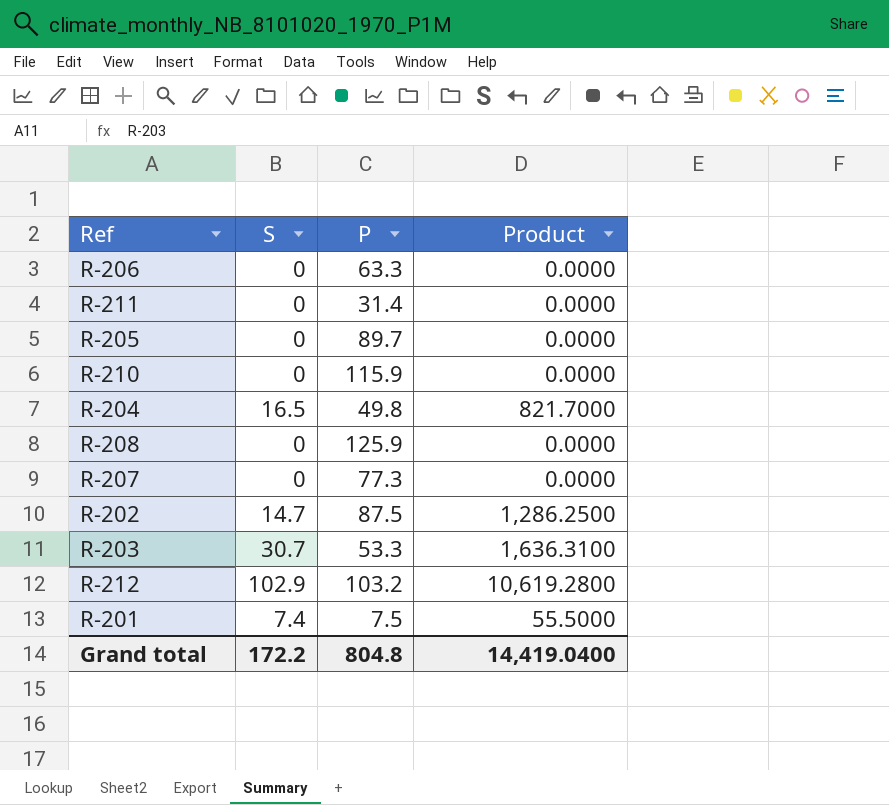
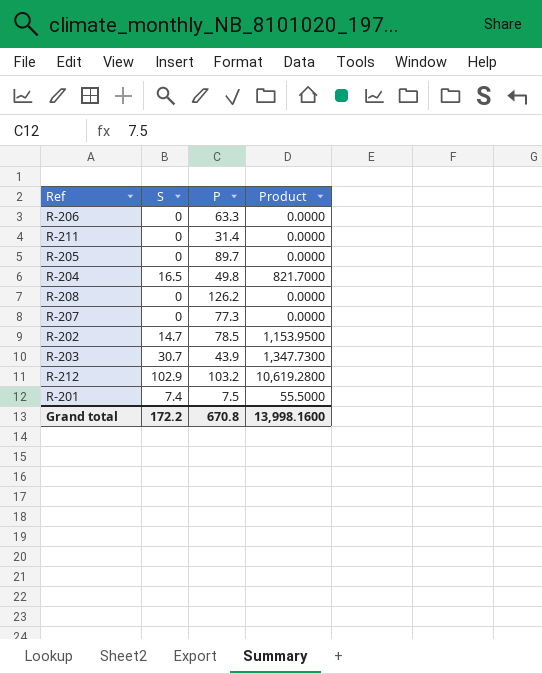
row R-210: 0 | 115.9 | 0.0000 -> none
R-208 | P: 125.9 -> 126.2
R-202 | P: 87.5 -> 78.5
R-202 | Product: 1,286.2500 -> 1,153.9500
R-203 | P: 53.3 -> 43.9
R-203 | Product: 1,636.3100 -> 1,347.7300
Grand total | P: 804.8 -> 670.8
Grand total | Product: 14,419.0400 -> 13,998.1600

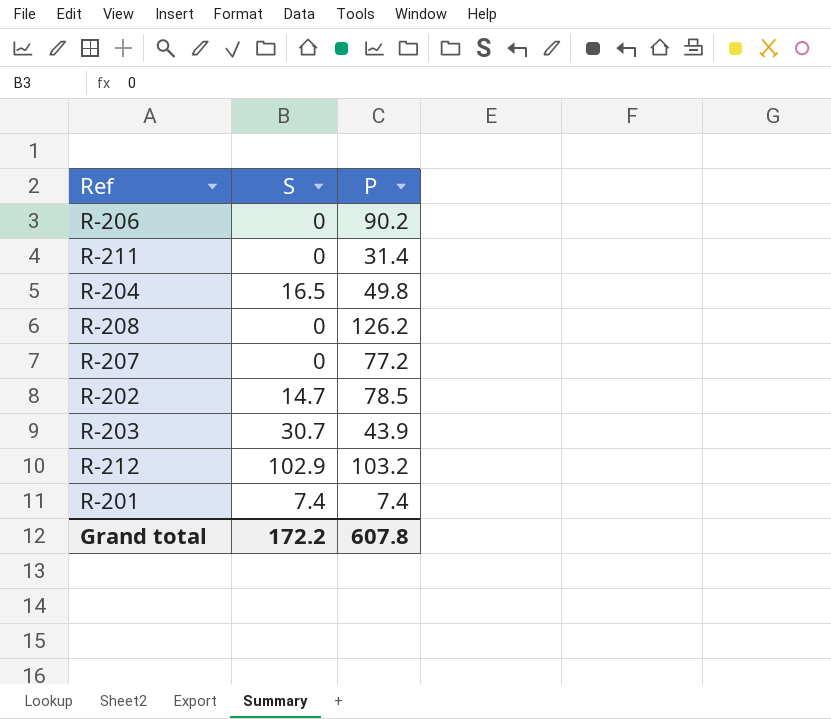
column Product | formula: [S] * [P] -> none
row R-205: 0 | 89.7 | 0.0000 -> none
R-206 | P: 63.3 -> 90.2
R-207 | P: 77.3 -> 77.2
R-201 | P: 7.5 -> 7.4
Grand total | P: 670.8 -> 607.8

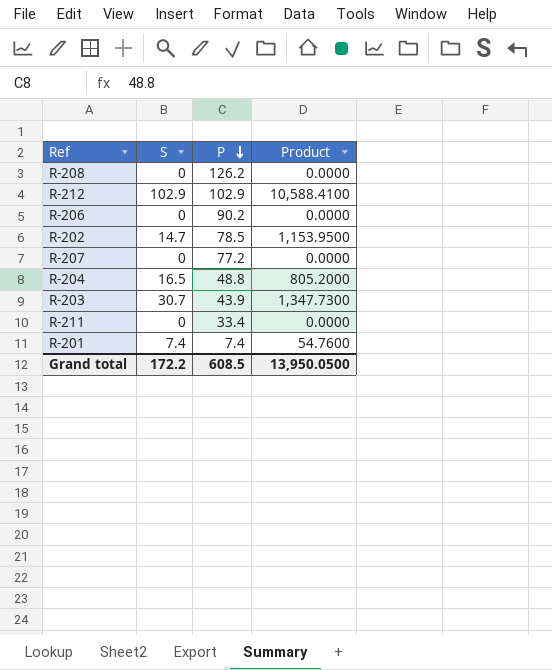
row order: none -> P descending
column Product | formula: none -> [S] * [P]
R-212 | P: 103.2 -> 102.9
R-204 | P: 49.8 -> 48.8
R-211 | P: 31.4 -> 33.4
Grand total | P: 607.8 -> 608.5

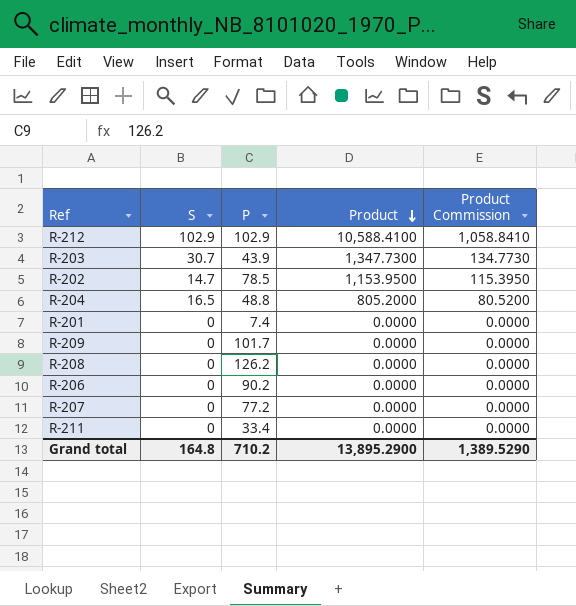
row order: P descending -> Product descending
column Product Commission | formula: none -> [Product] * 0.1
R-201 | S: 7.4 -> 0
R-201 | Product: 54.7600 -> 0.0000
row R-209: none -> 0 | 101.7 | 0.0000 | 0.0000
Grand total | S: 172.2 -> 164.8
Grand total | P: 608.5 -> 710.2
Grand total | Product: 13,950.0500 -> 13,895.2900

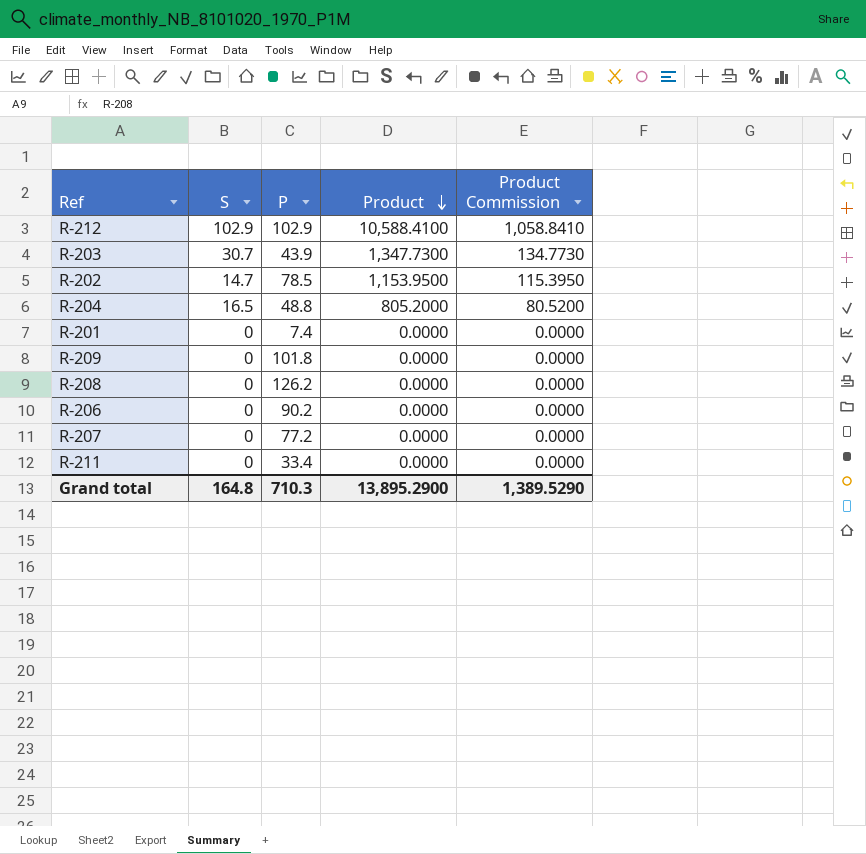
R-209 | P: 101.7 -> 101.8
Grand total | P: 710.2 -> 710.3

